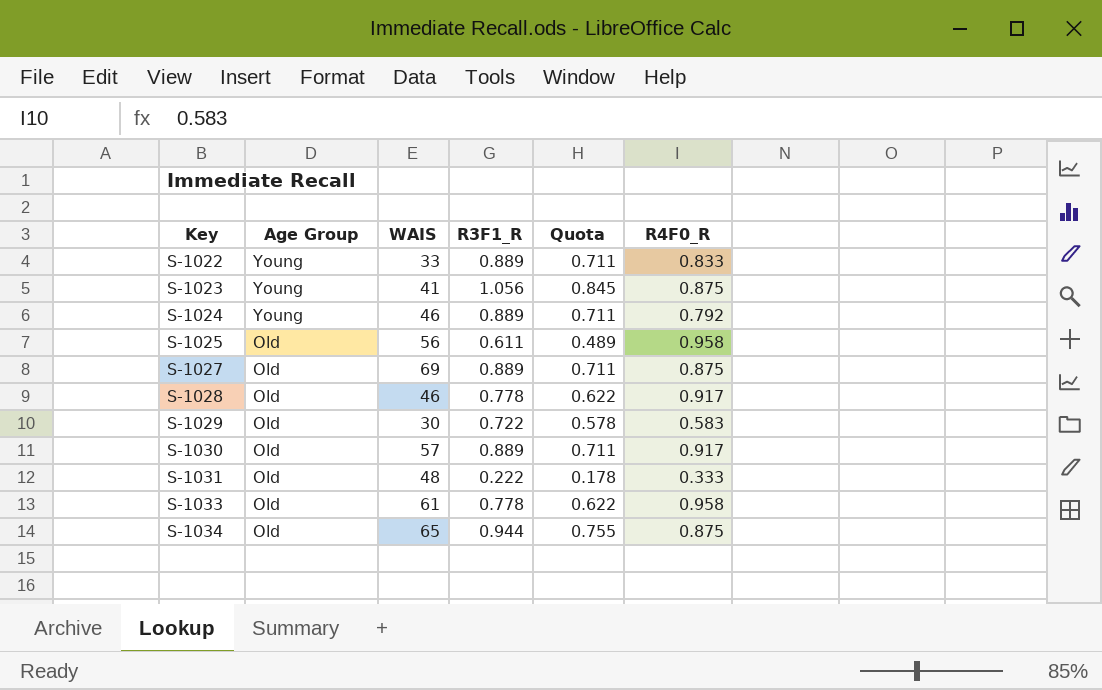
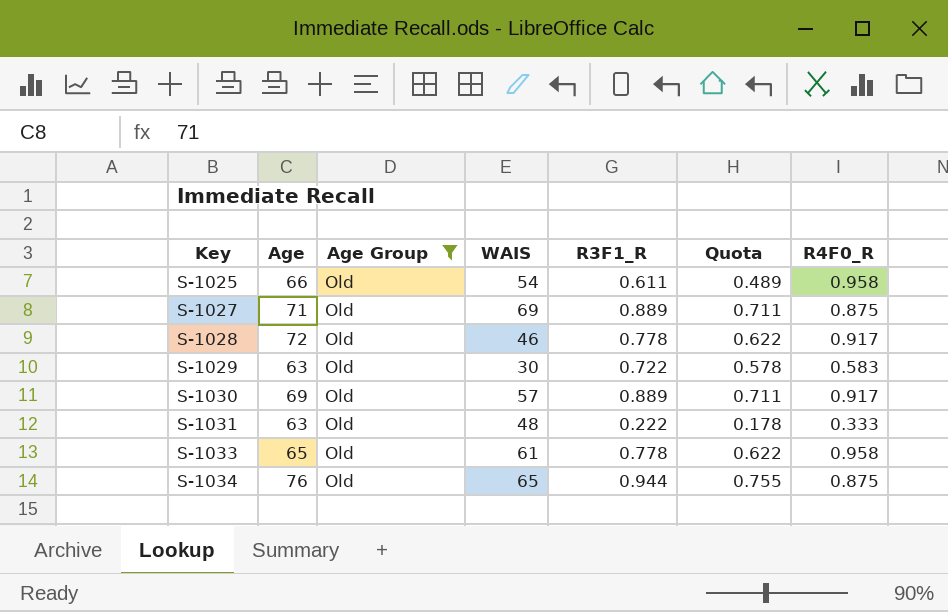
filter: none -> Age Group = Old
column Age | position: none -> 2
S-1025 | WAIS: 56 -> 54

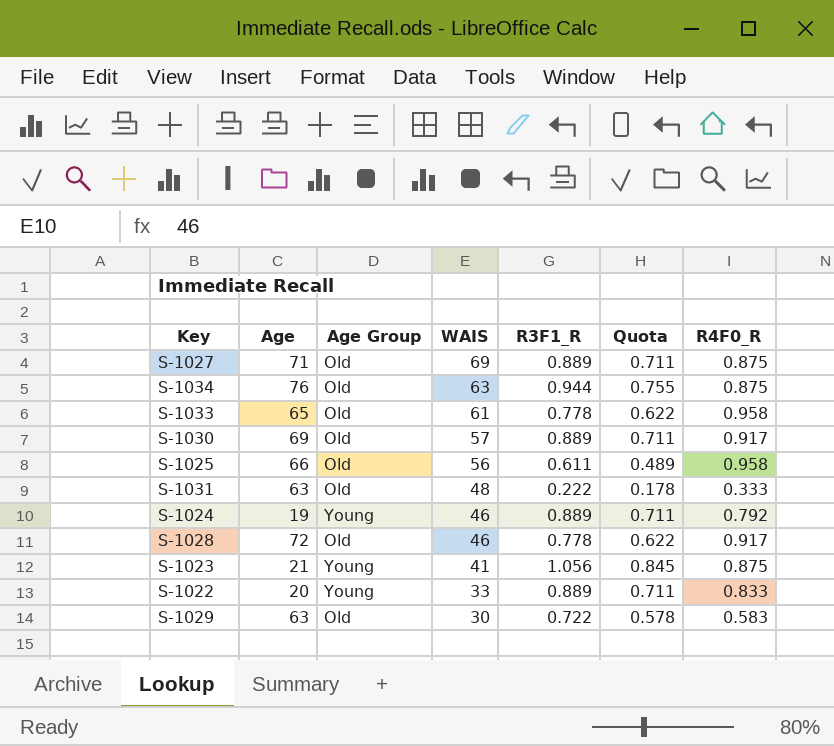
filter: Age Group = Old -> none
row order: Key ascending -> WAIS descending
S-1034 | WAIS: 65 -> 63
S-1025 | WAIS: 54 -> 56

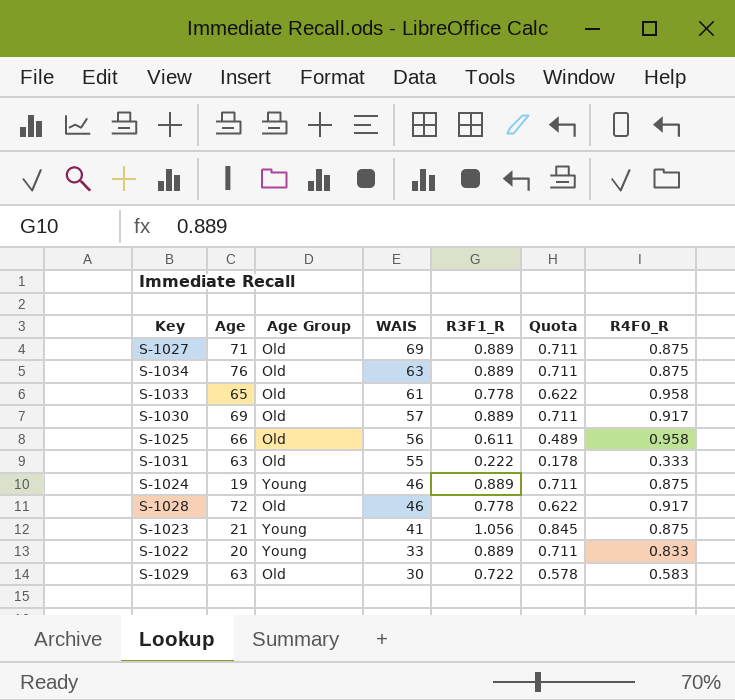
S-1034 | R3F1_R: 0.944 -> 0.889
S-1034 | Quota: 0.755 -> 0.711
S-1031 | WAIS: 48 -> 55
S-1024 | R4F0_R: 0.792 -> 0.875

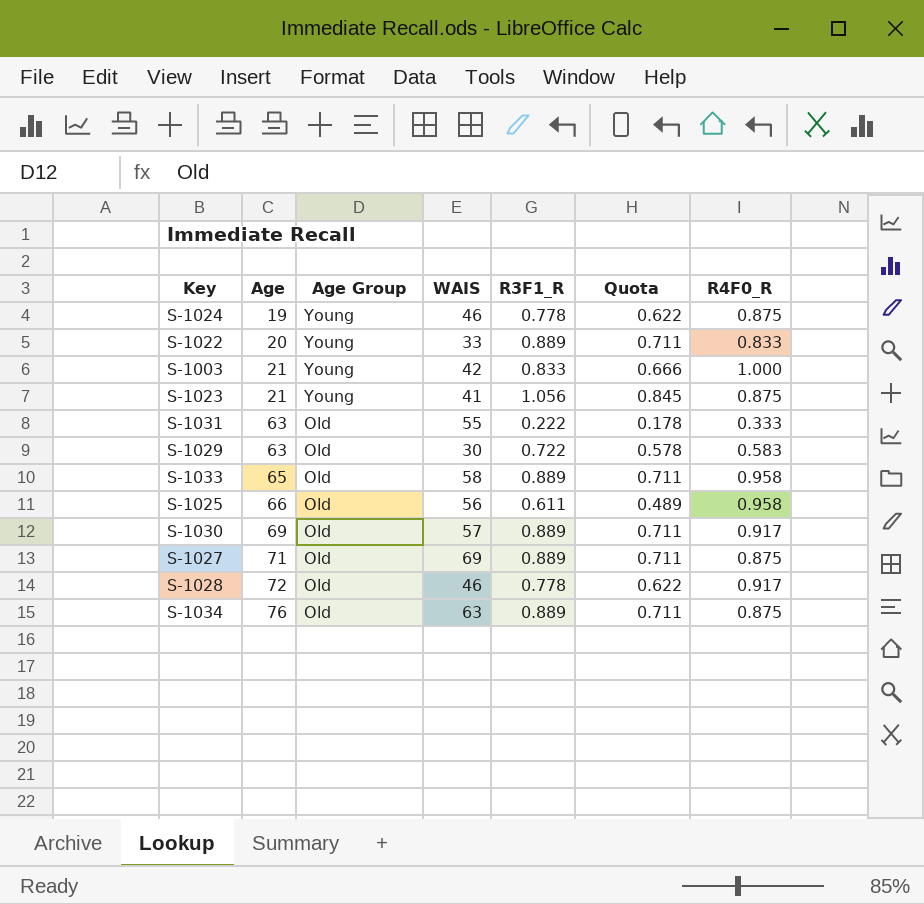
row order: WAIS descending -> Age ascending
S-1024 | R3F1_R: 0.889 -> 0.778
S-1024 | Quota: 0.711 -> 0.622
row S-1003: none -> 21 | Young | 42 | 0.833 | 0.666 | 1.000
S-1033 | WAIS: 61 -> 58
S-1033 | R3F1_R: 0.778 -> 0.889
S-1033 | Quota: 0.622 -> 0.711

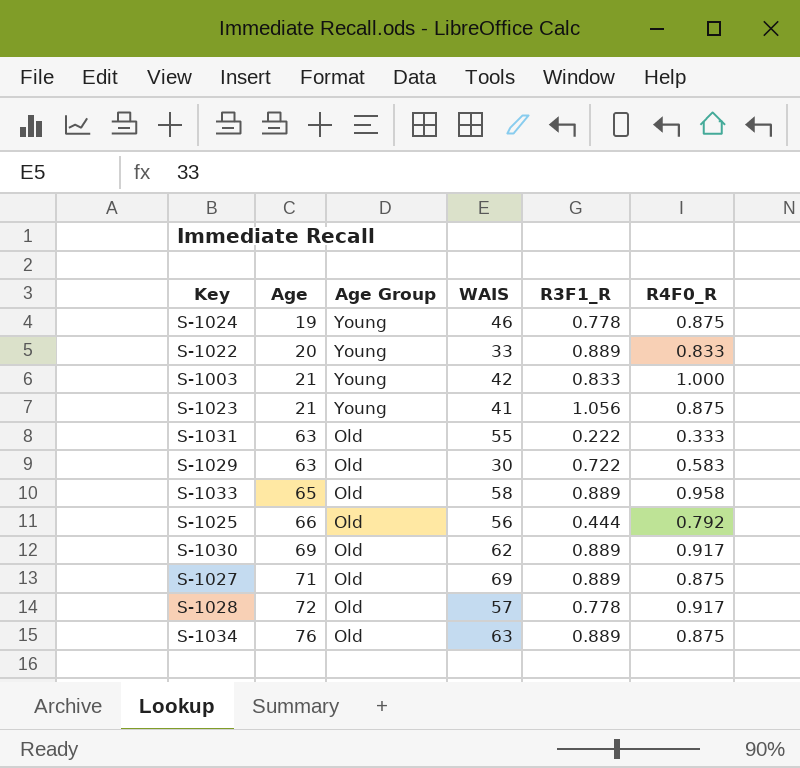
column Quota | formula: [R3F1_R] * 0.8 -> none
S-1025 | R3F1_R: 0.611 -> 0.444
S-1025 | R4F0_R: 0.958 -> 0.792
S-1030 | WAIS: 57 -> 62
S-1028 | WAIS: 46 -> 57

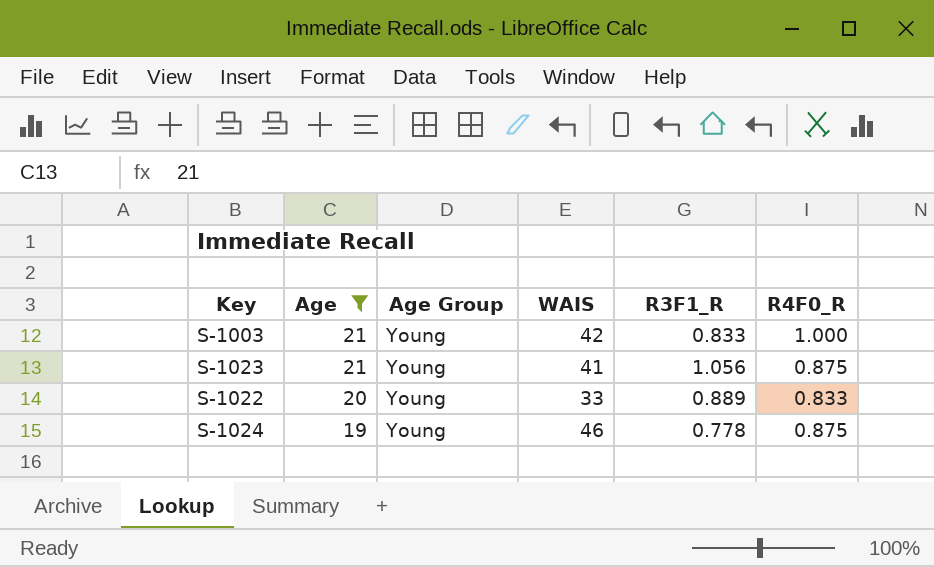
filter: none -> Age <= 21
row order: Age ascending -> Age descending

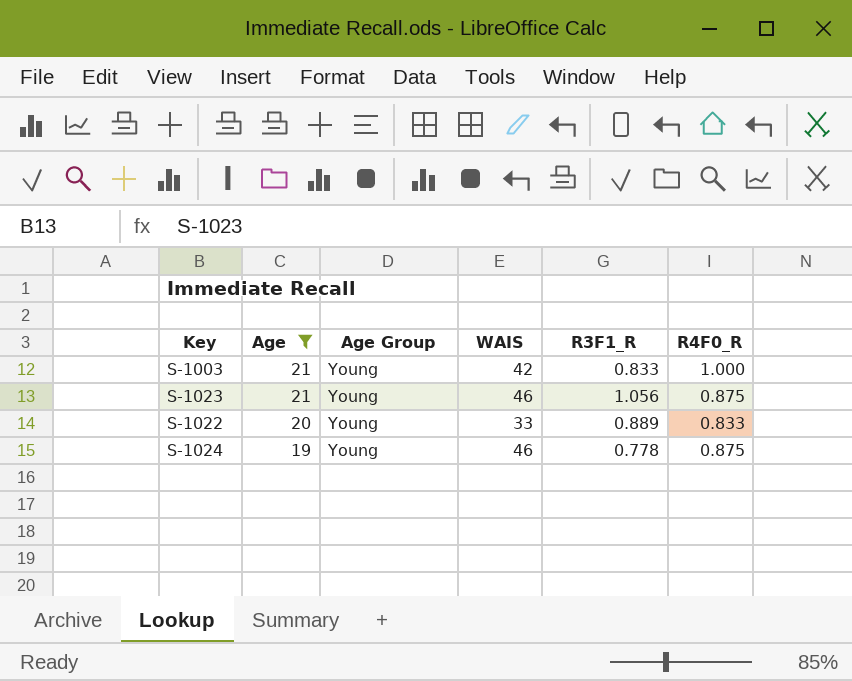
S-1023 | WAIS: 41 -> 46

